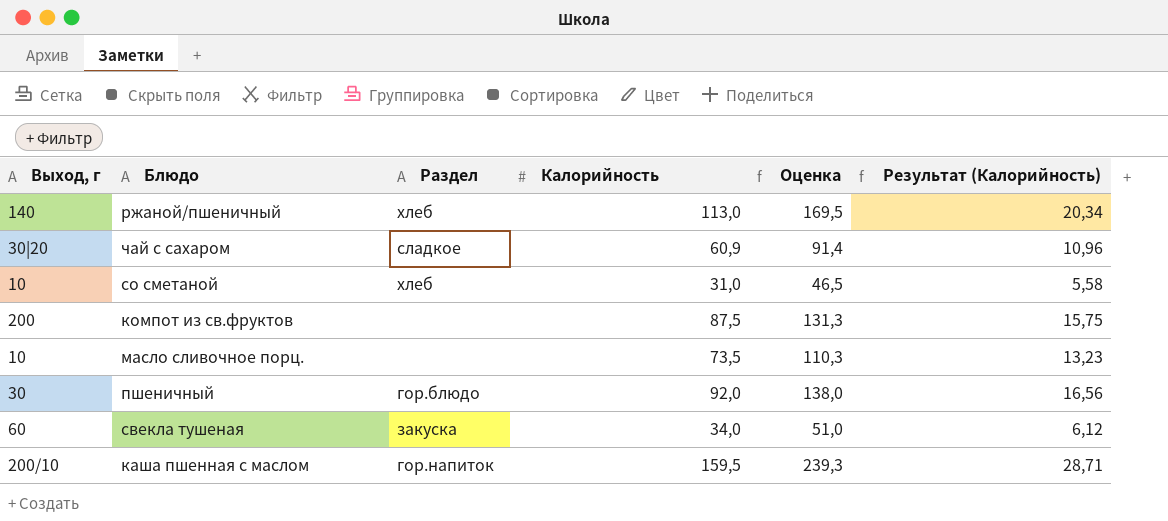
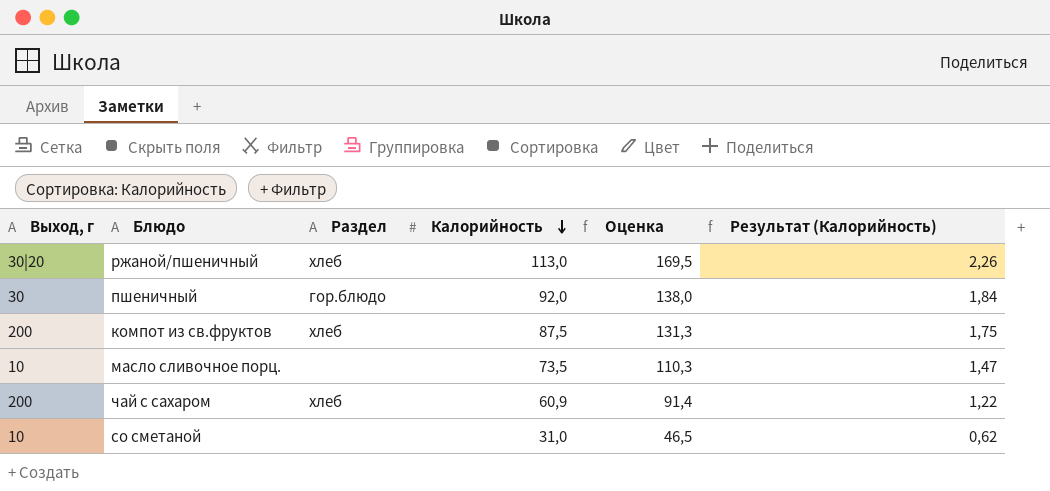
row order: none -> Калорийность descending
column Результат (Калорийность) | formula: [Калорийность] * 0,18 -> [Калорийность] * 0,02
row свекла тушеная: 60 | закуска | 34,0 | 51,0 | 6,12 -> none
row каша пшенная с маслом: 200/10 | гор.напиток | 159,5 | 239,3 | 28,71 -> none
ржаной/пшеничный | Выход, г: 140 -> 30|20
компот из св.фруктов | Раздел: none -> хлеб
чай с сахаром | Выход, г: 30|20 -> 200
чай с сахаром | Раздел: сладкое -> хлеб
со сметаной | Раздел: хлеб -> none

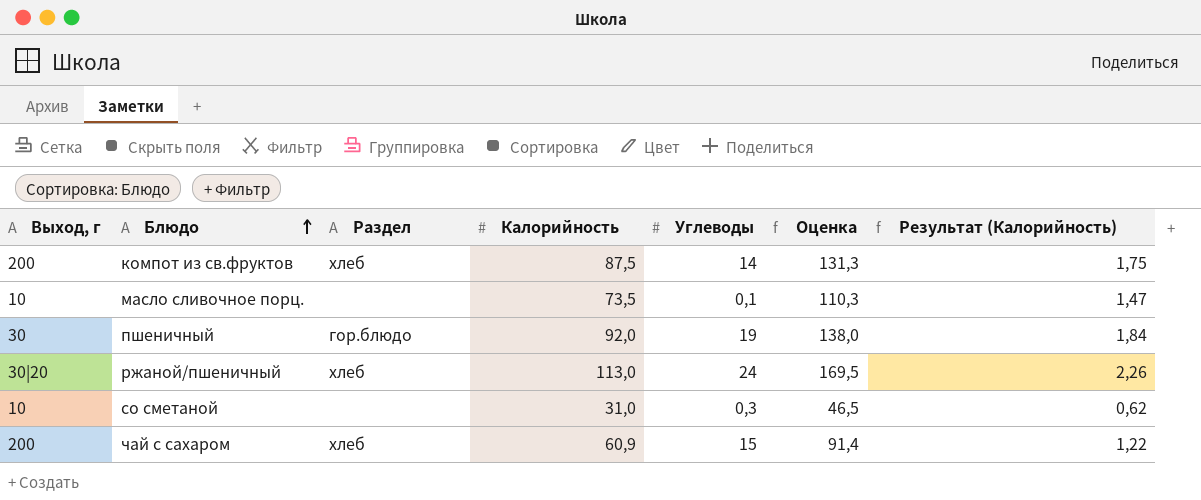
row order: Калорийность descending -> Блюдо ascending
column Углеводы | position: none -> 5

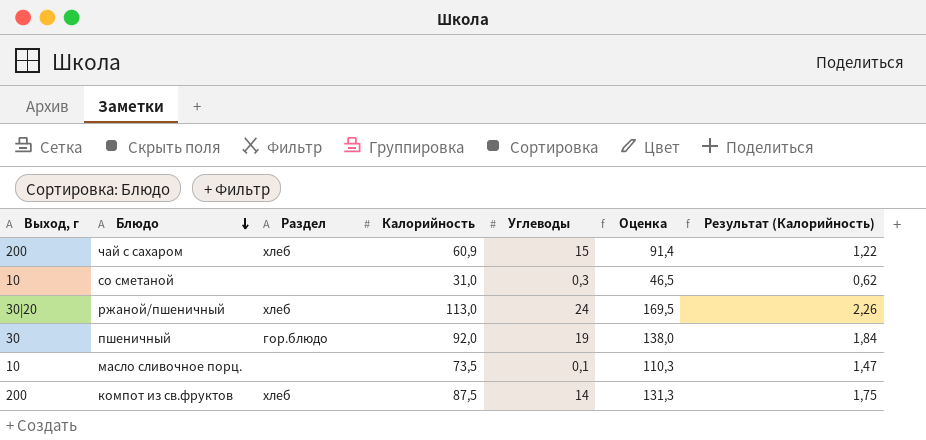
row order: Блюдо ascending -> Блюдо descending

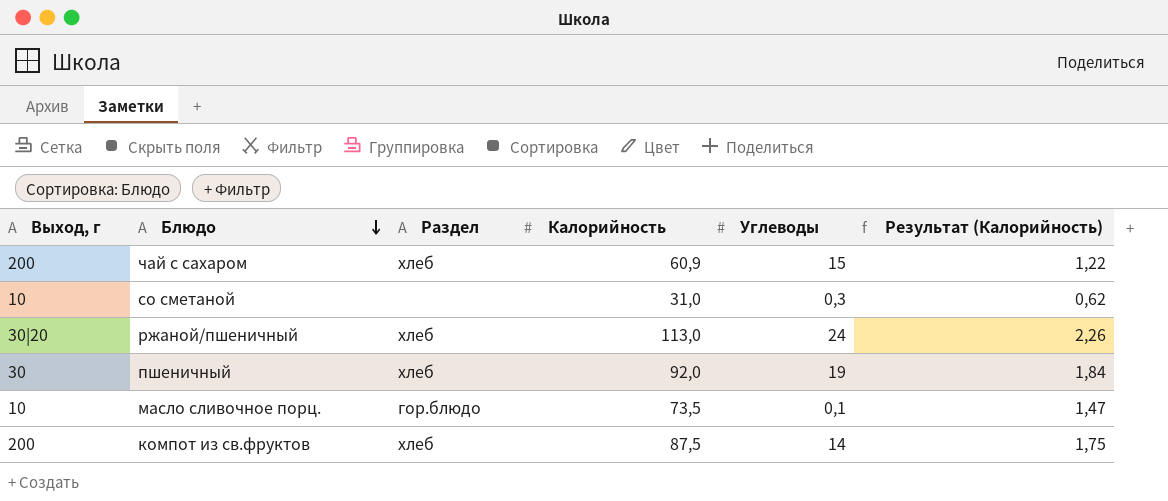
column Оценка | formula: [Калорийность] * 1,5 -> none
пшеничный | Раздел: гор.блюдо -> хлеб
масло сливочное порц. | Раздел: none -> гор.блюдо

